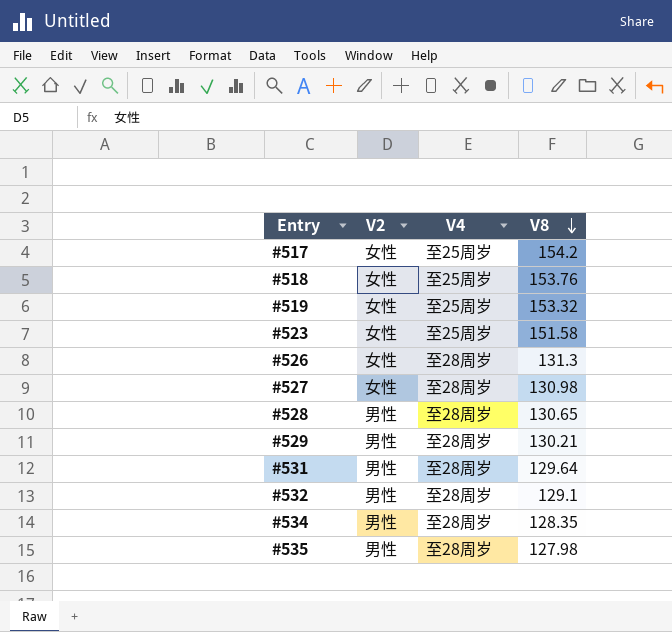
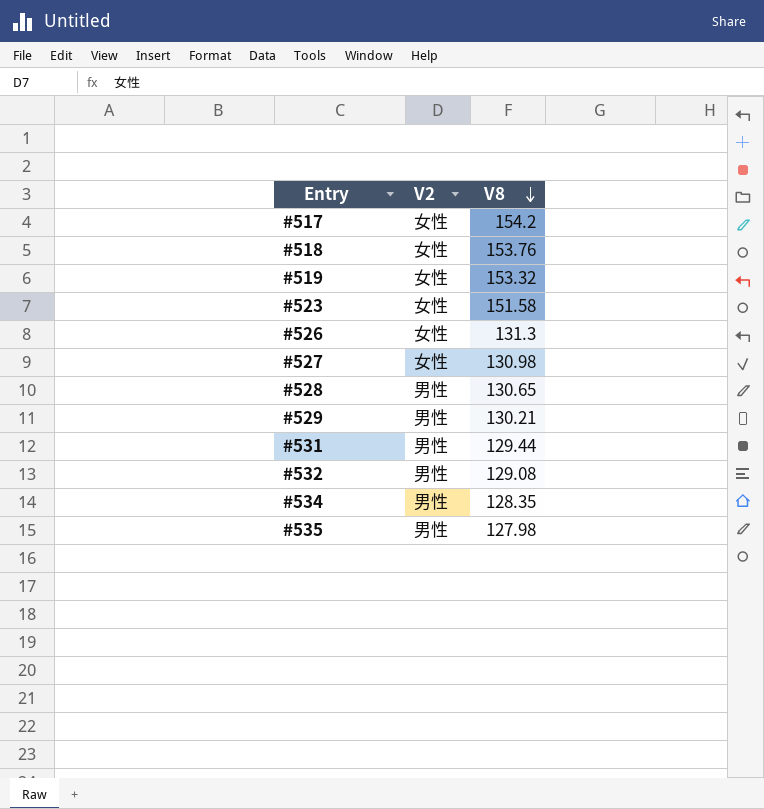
column V4 | position: 3 -> none
#531 | V8: 129.64 -> 129.44
#532 | V8: 129.1 -> 129.08

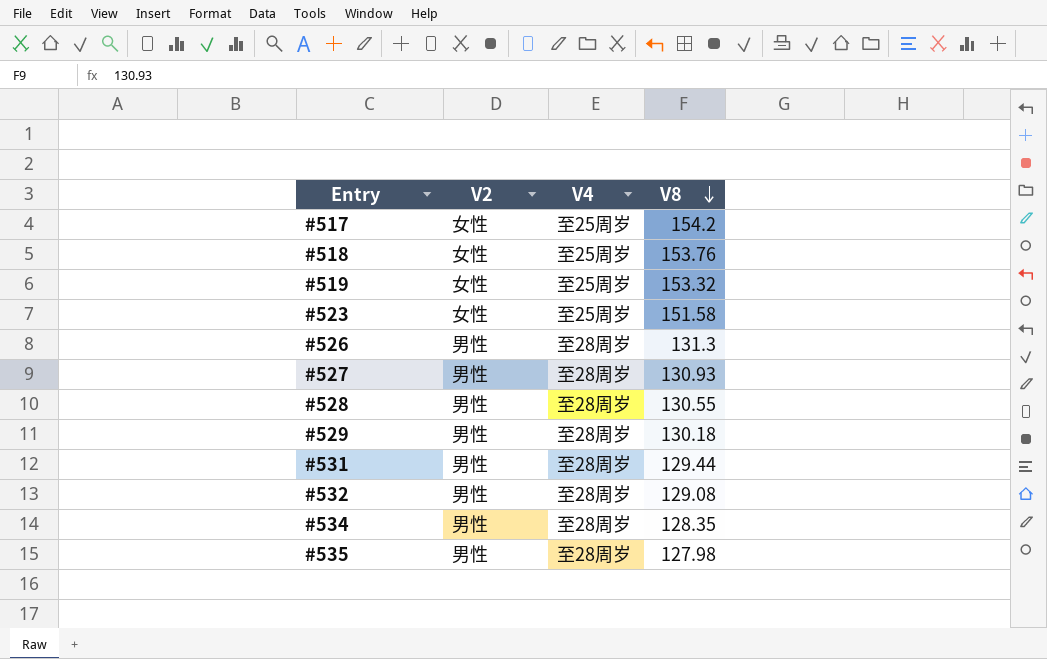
column V4 | position: none -> 3
#526 | V2: 女性 -> 男性
#527 | V2: 女性 -> 男性
#527 | V8: 130.98 -> 130.93
#528 | V8: 130.65 -> 130.55
#529 | V8: 130.21 -> 130.18

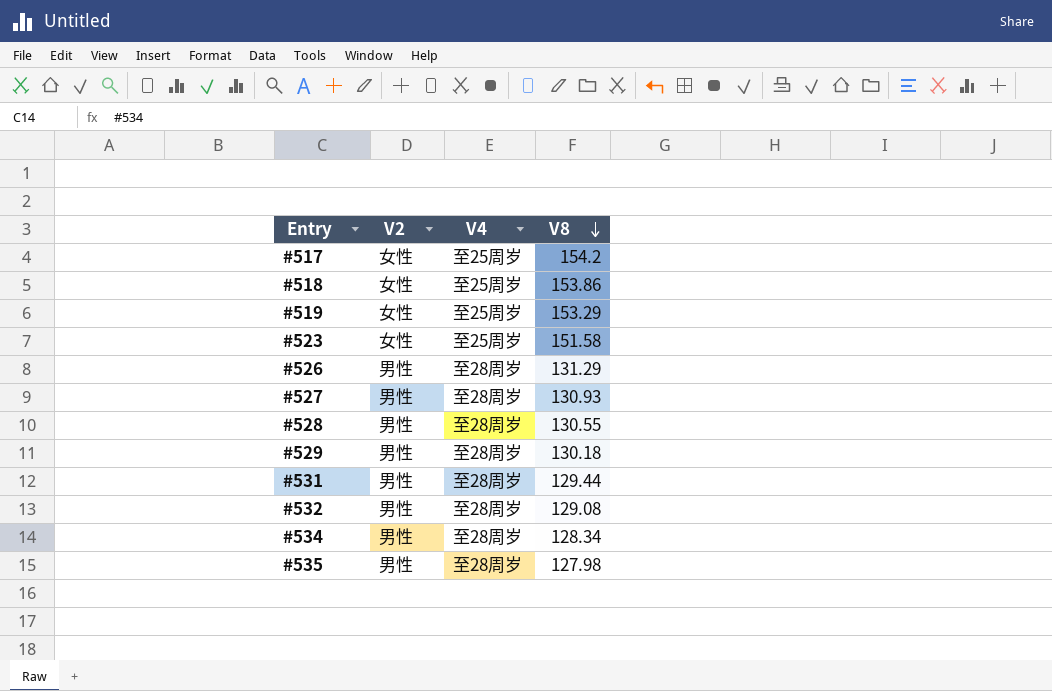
#518 | V8: 153.76 -> 153.86
#519 | V8: 153.32 -> 153.29
#526 | V8: 131.3 -> 131.29
#534 | V8: 128.35 -> 128.34

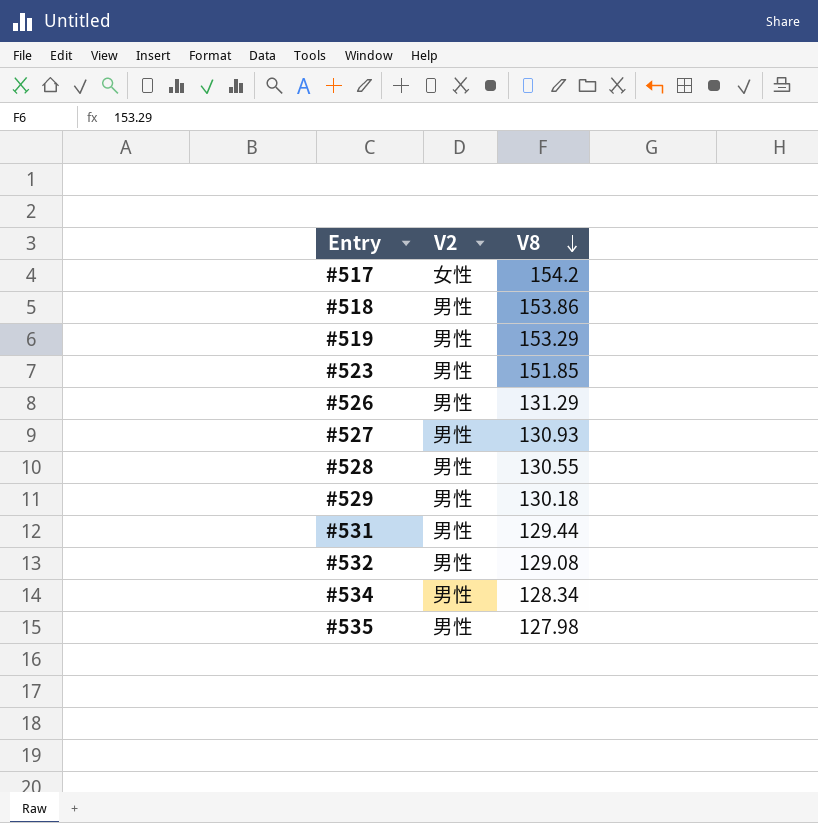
column V4 | position: 3 -> none
#518 | V2: 女性 -> 男性
#519 | V2: 女性 -> 男性
#523 | V2: 女性 -> 男性
#523 | V8: 151.58 -> 151.85

